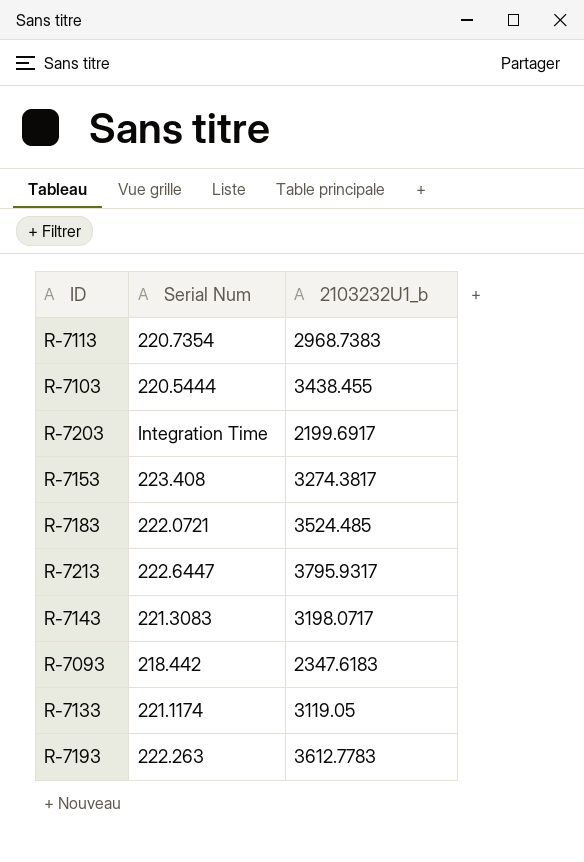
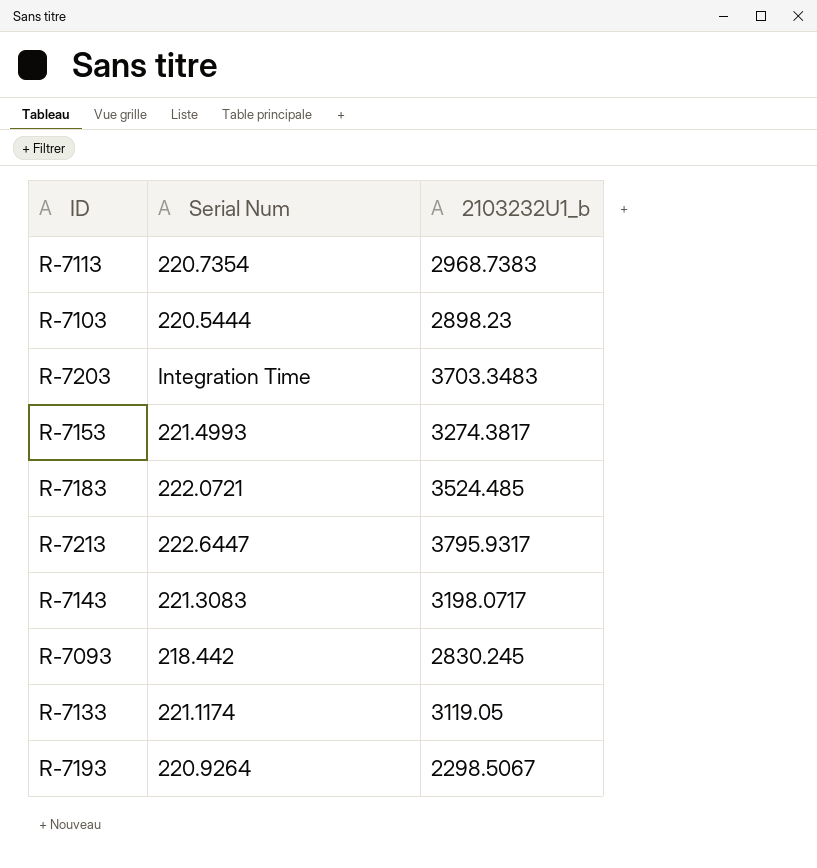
R-7103 | 2103232U1_b: 3438.455 -> 2898.23
R-7203 | 2103232U1_b: 2199.6917 -> 3703.3483
R-7153 | Serial Num: 223.408 -> 221.4993
R-7093 | 2103232U1_b: 2347.6183 -> 2830.245
R-7193 | Serial Num: 222.263 -> 220.9264
R-7193 | 2103232U1_b: 3612.7783 -> 2298.5067

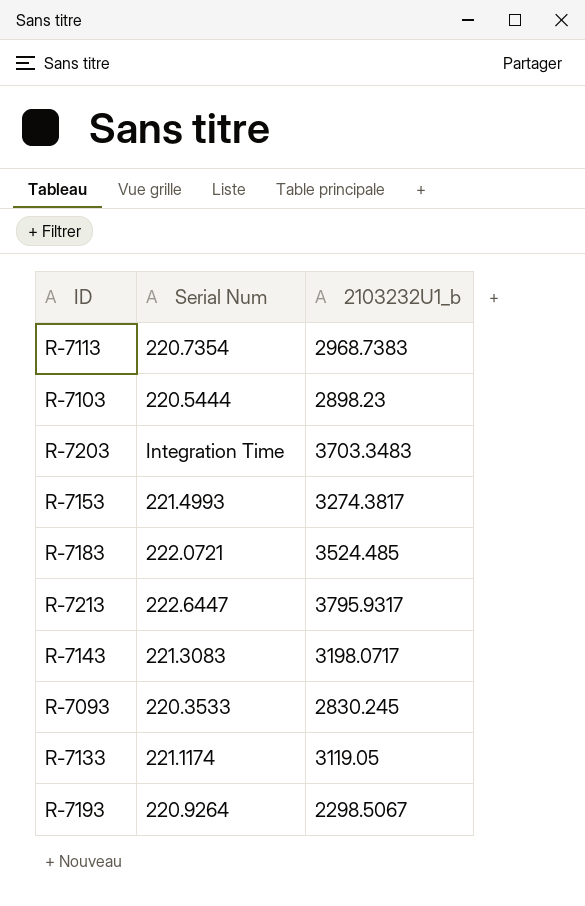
R-7093 | Serial Num: 218.442 -> 220.3533

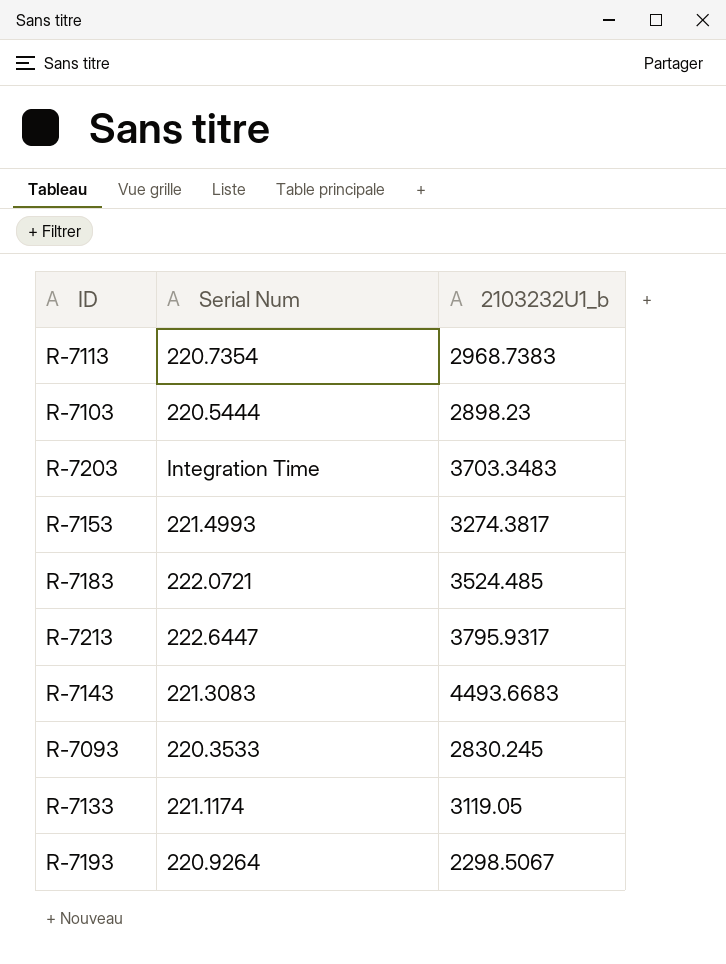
R-7143 | 2103232U1_b: 3198.0717 -> 4493.6683

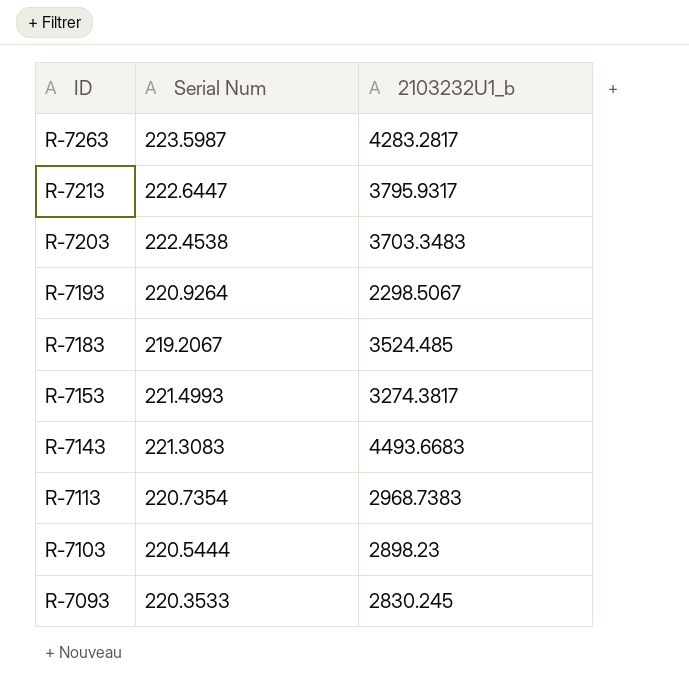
row order: none -> ID descending
row R-7133: 221.1174 | 3119.05 -> none
row R-7263: none -> 223.5987 | 4283.2817
R-7203 | Serial Num: Integration Time -> 222.4538
R-7183 | Serial Num: 222.0721 -> 219.2067

